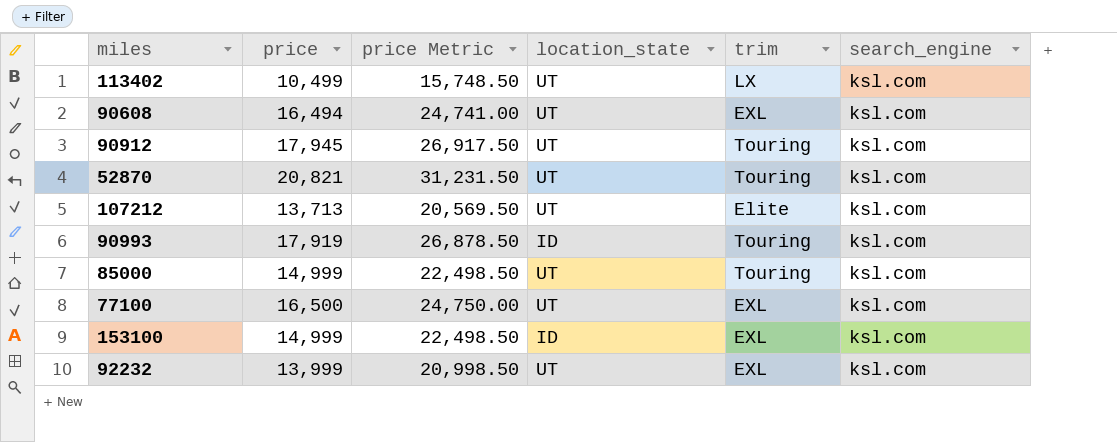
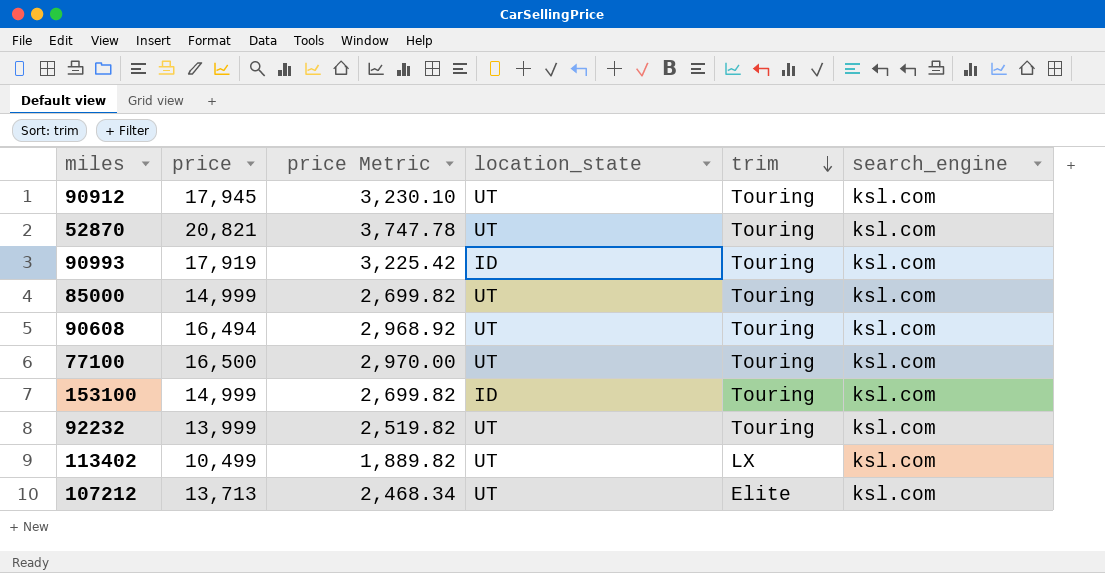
row order: none -> trim descending
column price Metric | formula: [price] * 1.5 -> [price] * 0.18
90608 | trim: EXL -> Touring
77100 | trim: EXL -> Touring
153100 | trim: EXL -> Touring
92232 | trim: EXL -> Touring

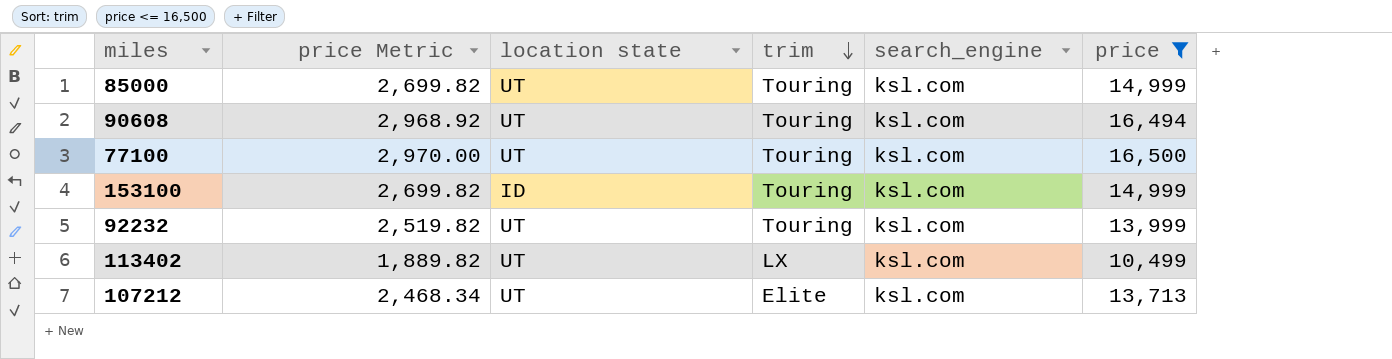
filter: none -> price <= 16,500
column name: location_state -> location state
column price | position: 2 -> 6

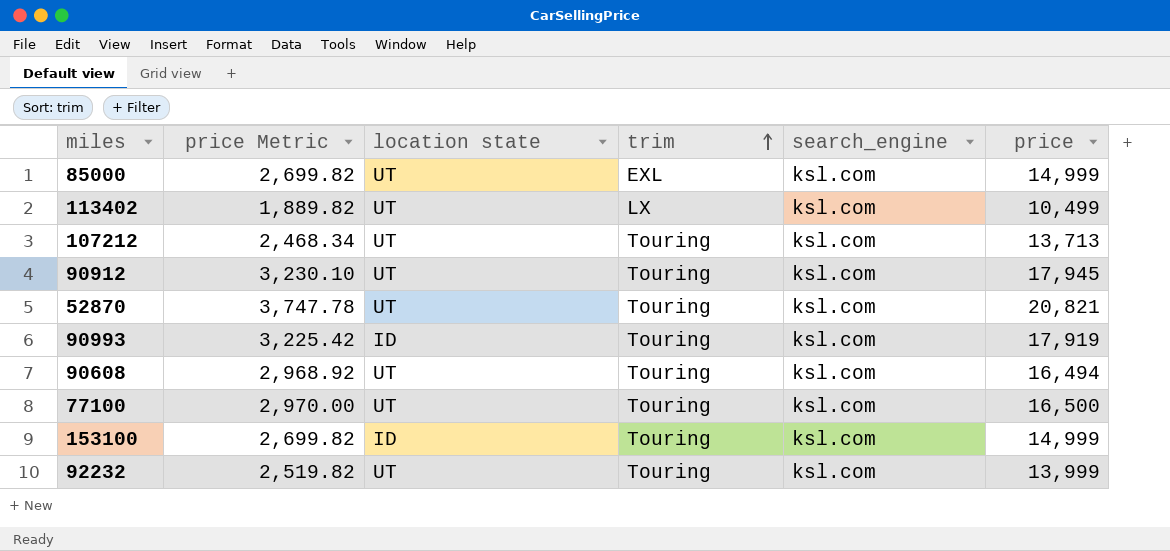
filter: price <= 16,500 -> none
row order: trim descending -> trim ascending
85000 | trim: Touring -> EXL
107212 | trim: Elite -> Touring

